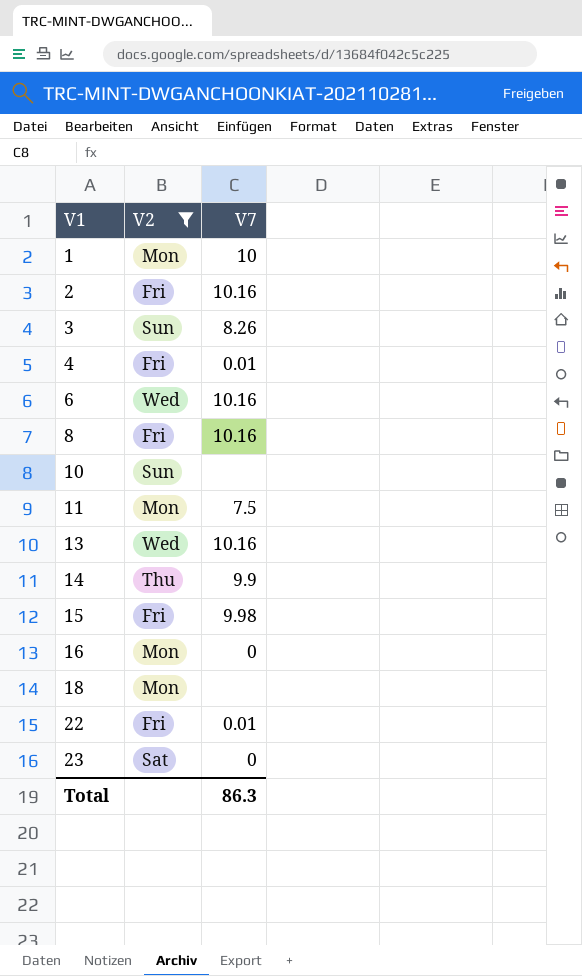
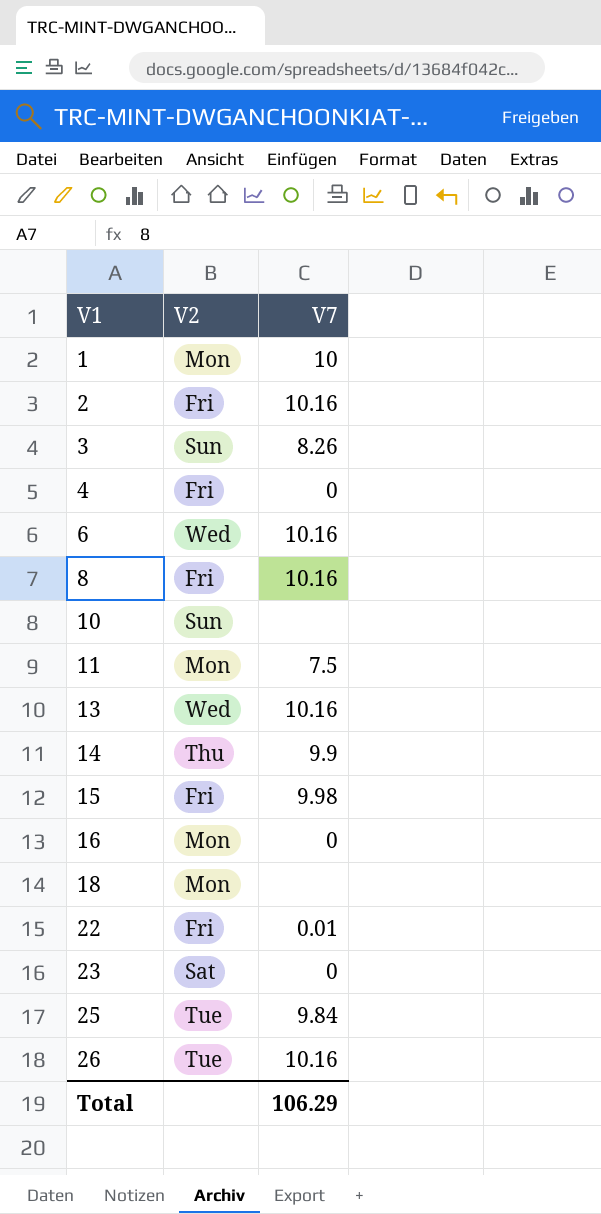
filter: V2 != Tue -> none
4 | V7: 0.01 -> 0
Total | V7: 86.3 -> 106.29

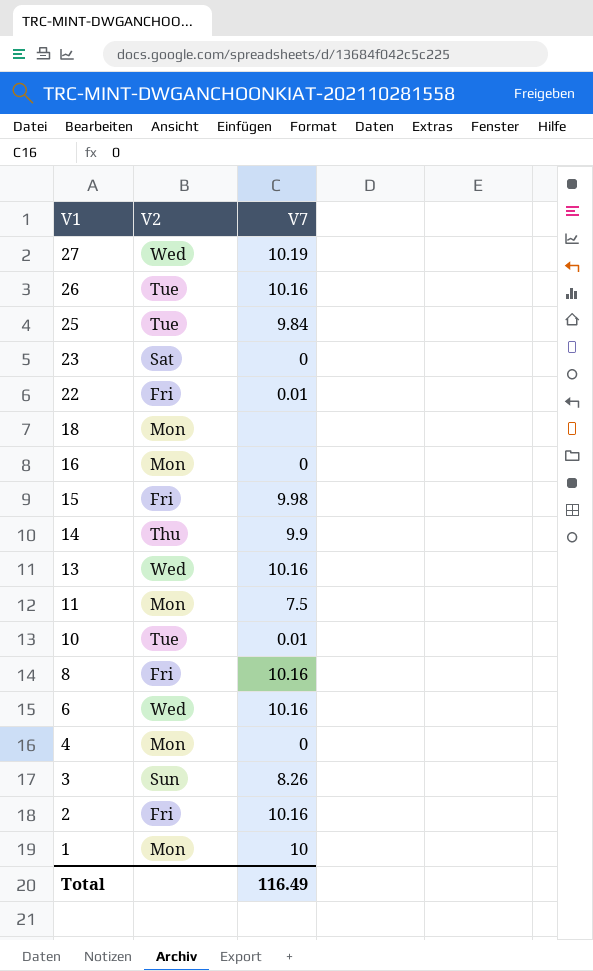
row order: V1 ascending -> V1 descending
row 27: none -> Wed | 10.19
10 | V2: Sun -> Tue
10 | V7: none -> 0.01
4 | V2: Fri -> Mon
Total | V7: 106.29 -> 116.49

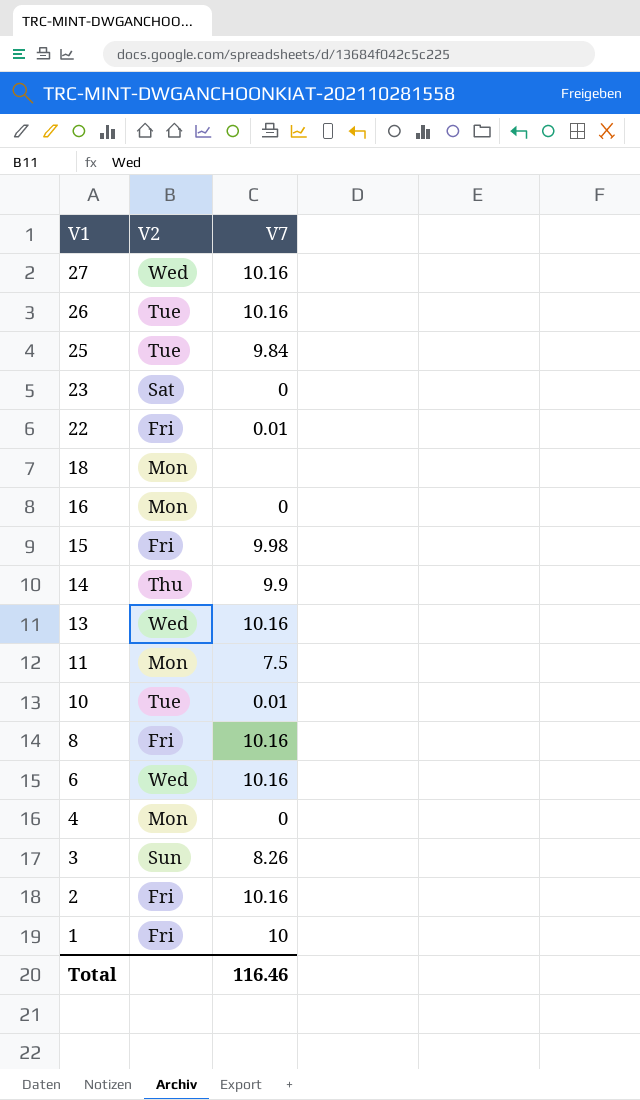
27 | V7: 10.19 -> 10.16
1 | V2: Mon -> Fri
Total | V7: 116.49 -> 116.46

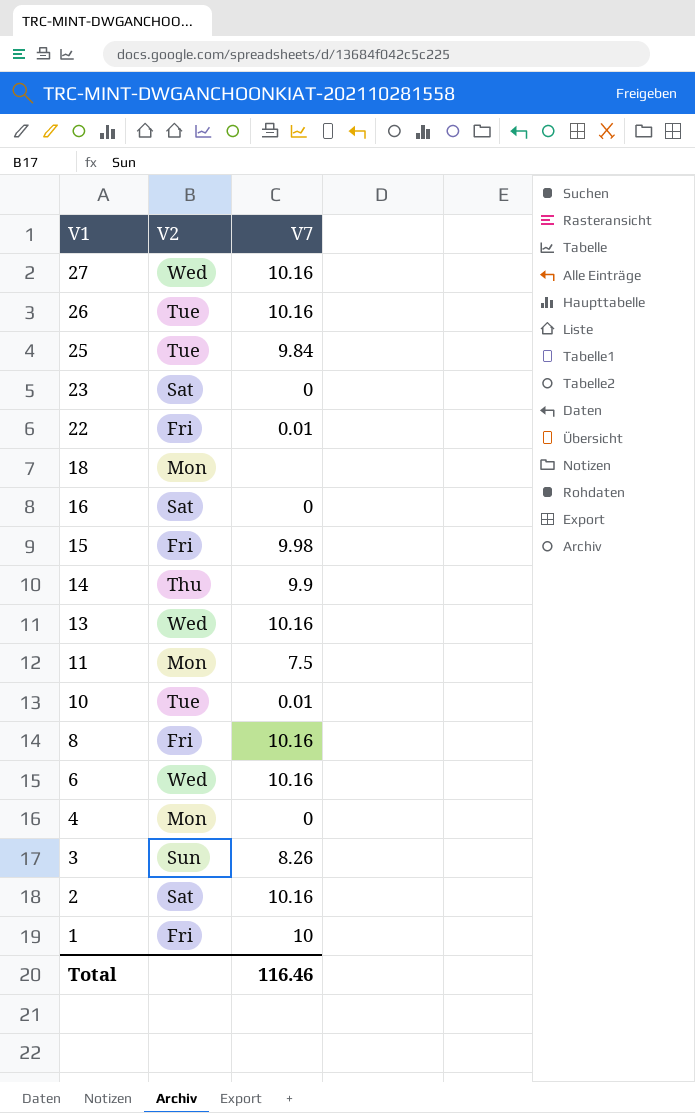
16 | V2: Mon -> Sat
2 | V2: Fri -> Sat

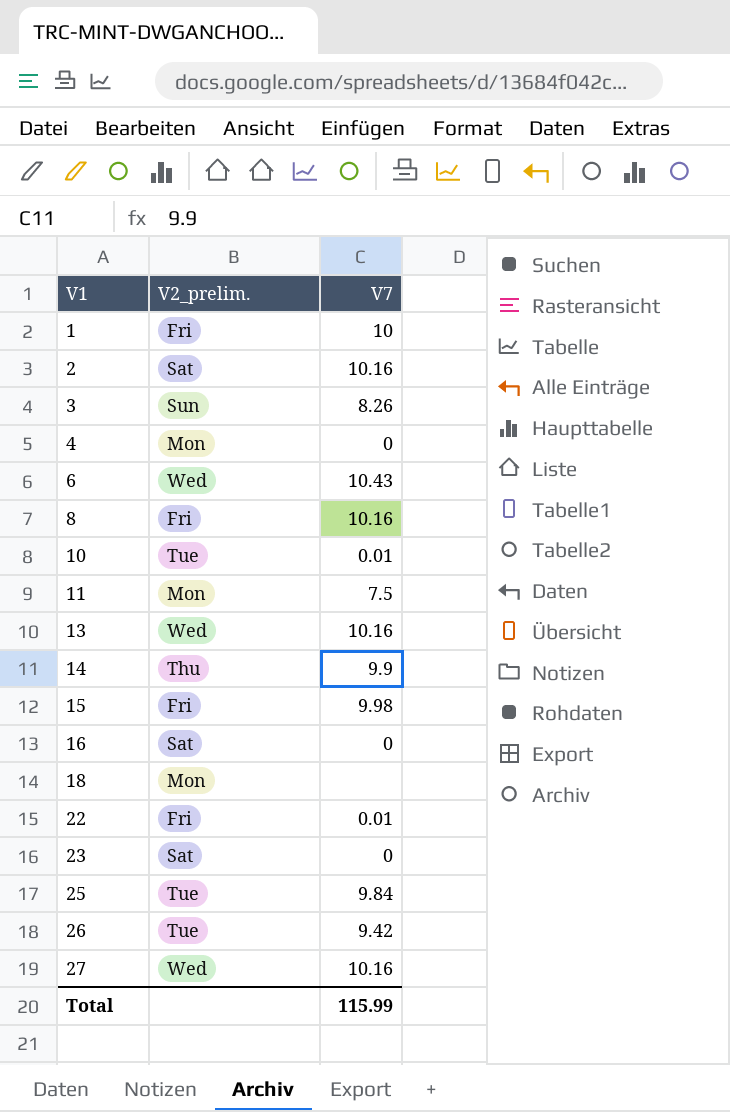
row order: V1 descending -> V1 ascending
column name: V2 -> V2_prelim.
6 | V7: 10.16 -> 10.43
26 | V7: 10.16 -> 9.42
Total | V7: 116.46 -> 115.99

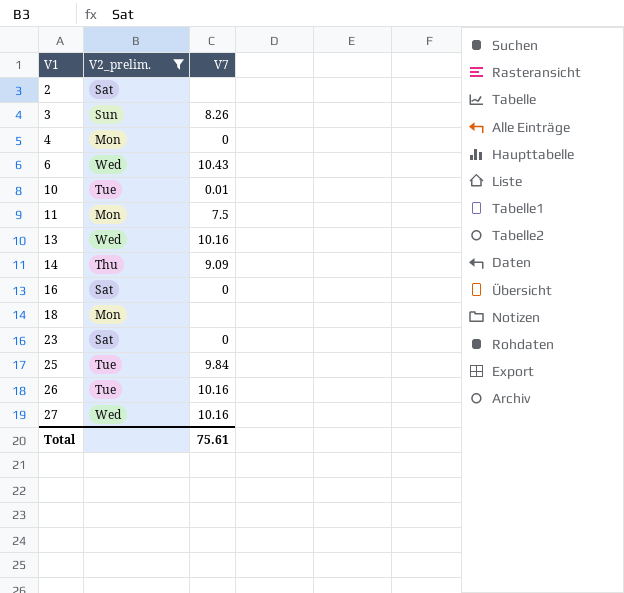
filter: none -> V2_prelim. != Fri
2 | V7: 10.16 -> none
14 | V7: 9.9 -> 9.09
26 | V7: 9.42 -> 10.16
Total | V7: 115.99 -> 75.61

